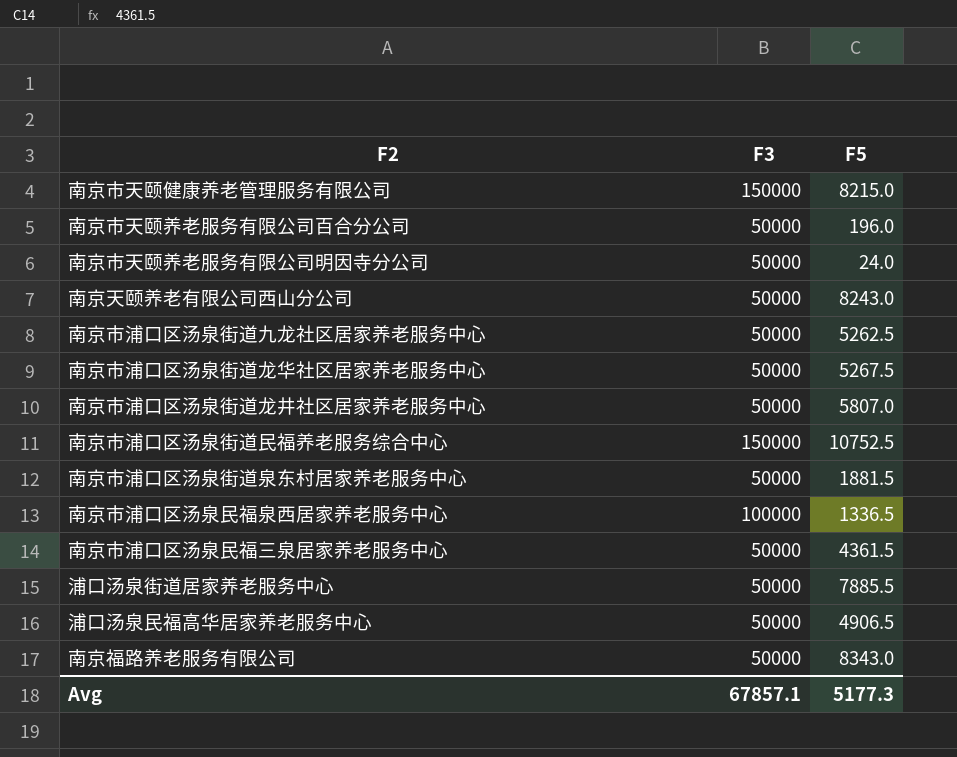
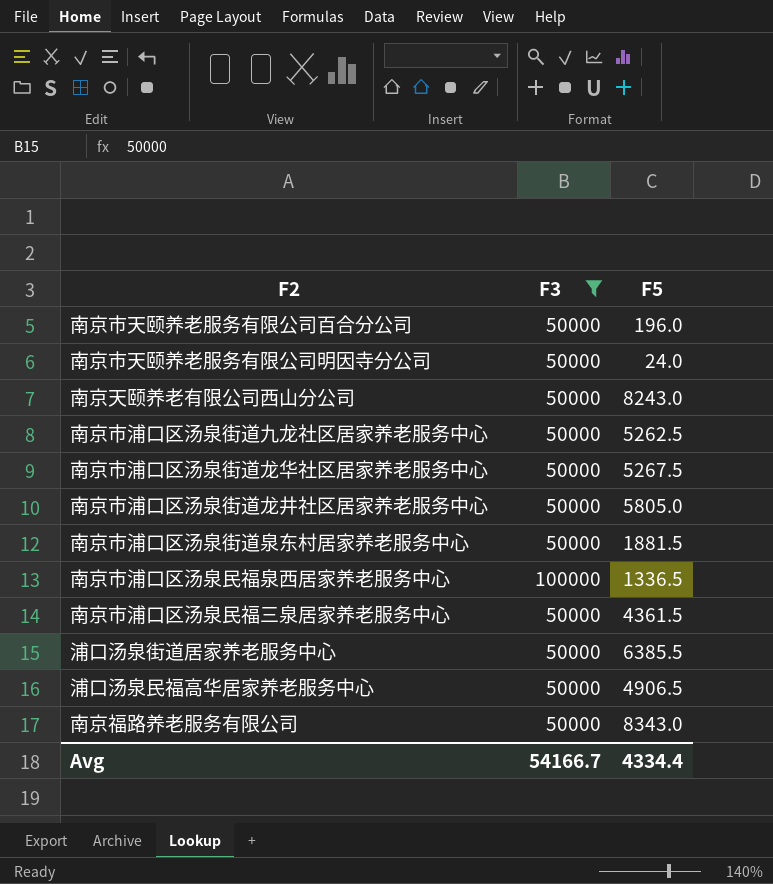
filter: none -> F3 != 150000
南京市浦口区汤泉街道龙井社区居家养老服务中心 | F5: 5807.0 -> 5805.0
浦口汤泉街道居家养老服务中心 | F5: 7885.5 -> 6385.5
Avg | F3: 67857.1 -> 54166.7
Avg | F5: 5177.3 -> 4334.4

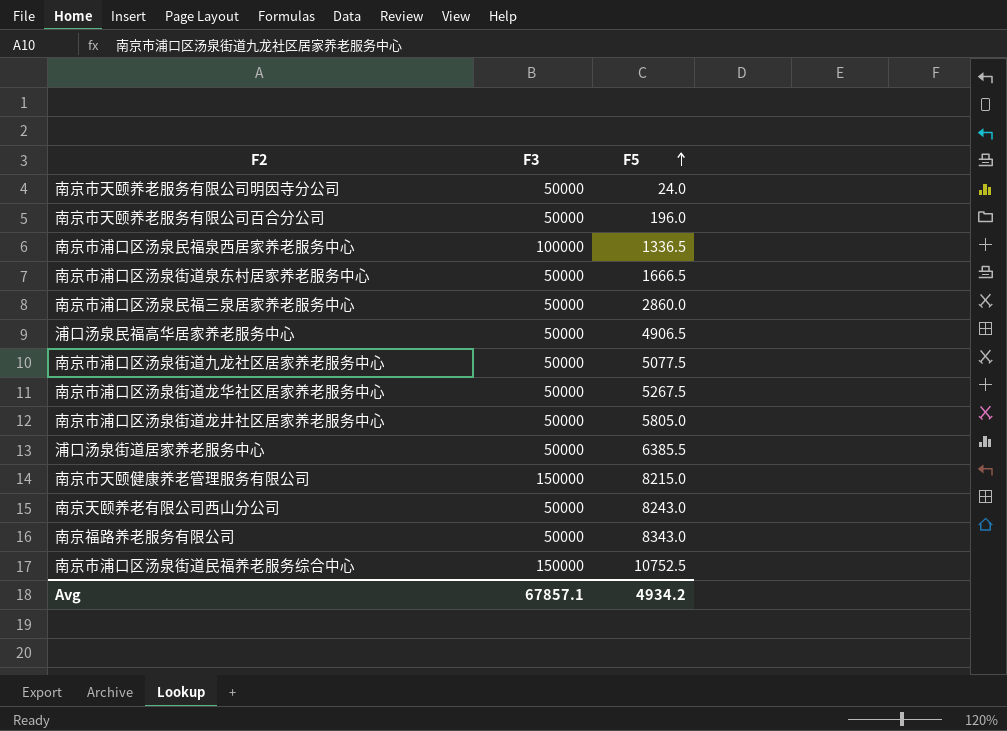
filter: F3 != 150000 -> none
row order: none -> F5 ascending
南京市浦口区汤泉街道泉东村居家养老服务中心 | F5: 1881.5 -> 1666.5
南京市浦口区汤泉民福三泉居家养老服务中心 | F5: 4361.5 -> 2860.0
南京市浦口区汤泉街道九龙社区居家养老服务中心 | F5: 5262.5 -> 5077.5
Avg | F3: 54166.7 -> 67857.1
Avg | F5: 4334.4 -> 4934.2

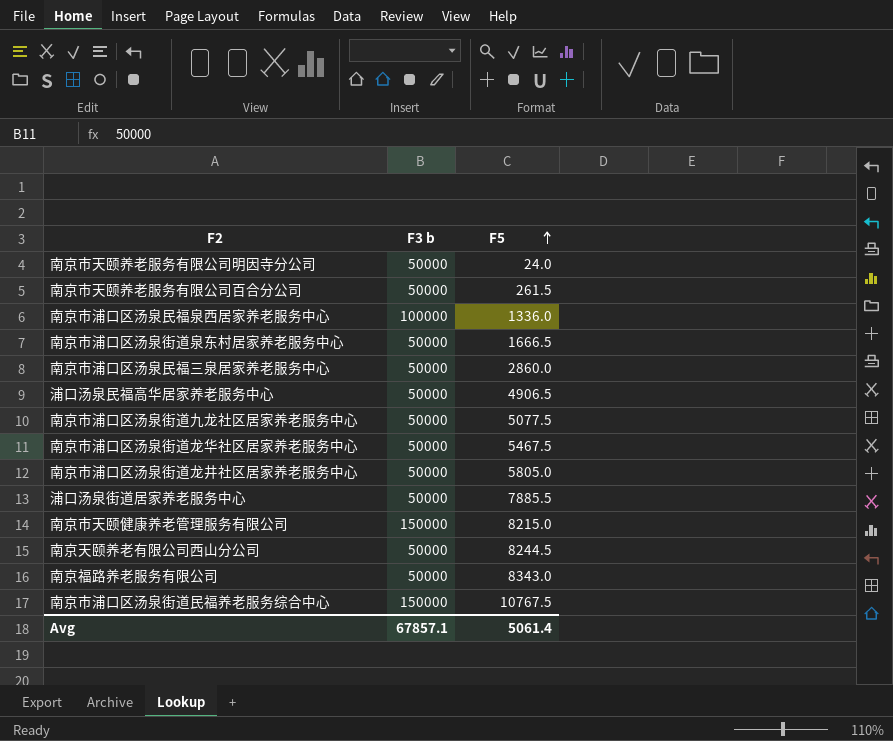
column name: F3 -> F3 b
南京市天颐养老服务有限公司百合分公司 | F5: 196.0 -> 261.5
南京市浦口区汤泉民福泉西居家养老服务中心 | F5: 1336.5 -> 1336.0
南京市浦口区汤泉街道龙华社区居家养老服务中心 | F5: 5267.5 -> 5467.5
浦口汤泉街道居家养老服务中心 | F5: 6385.5 -> 7885.5
南京天颐养老有限公司西山分公司 | F5: 8243.0 -> 8244.5
南京市浦口区汤泉街道民福养老服务综合中心 | F5: 10752.5 -> 10767.5
Avg | F5: 4934.2 -> 5061.4

